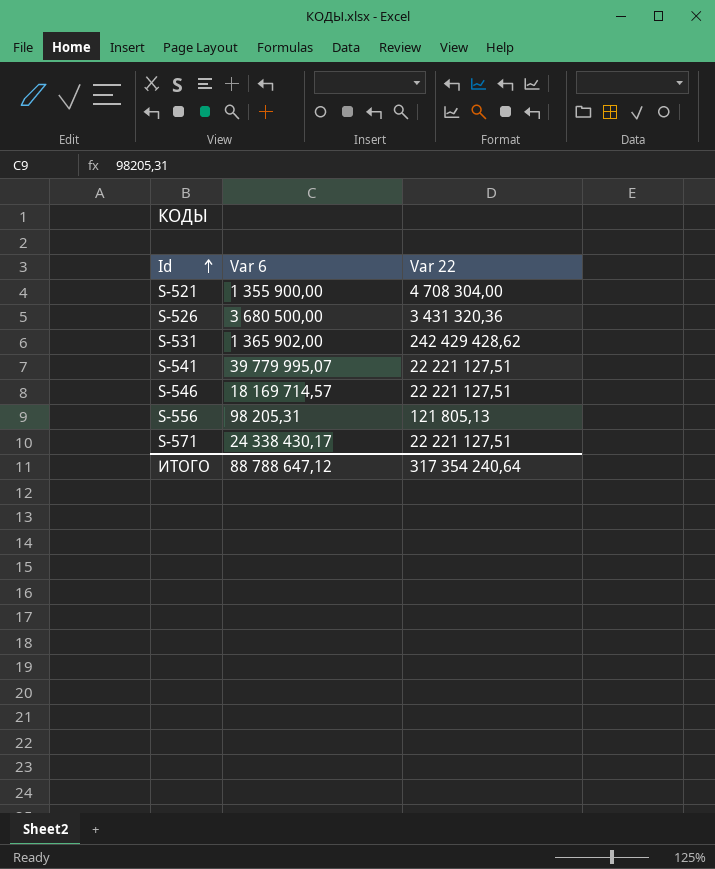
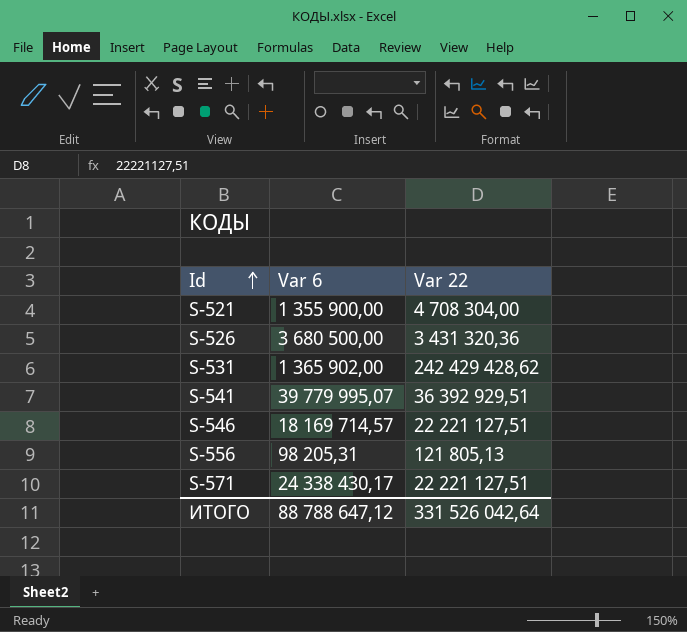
S-541 | Var 22: 22 221 127,51 -> 36 392 929,51
ИТОГО | Var 22: 317 354 240,64 -> 331 526 042,64

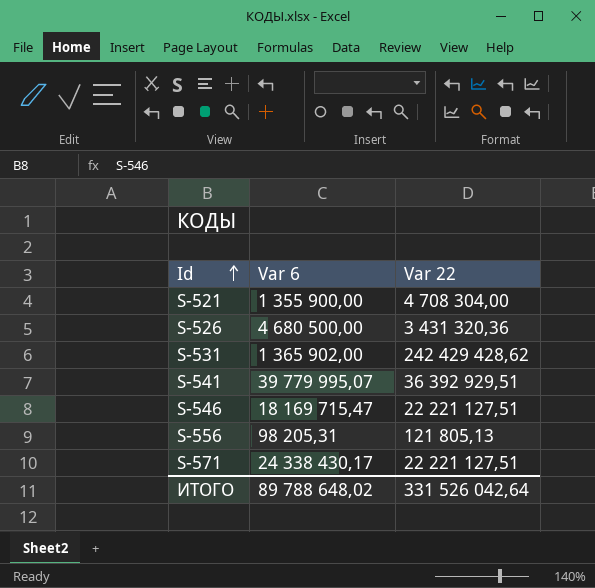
S-526 | Var 6: 3 680 500,00 -> 4 680 500,00
S-546 | Var 6: 18 169 714,57 -> 18 169 715,47
ИТОГО | Var 6: 88 788 647,12 -> 89 788 648,02

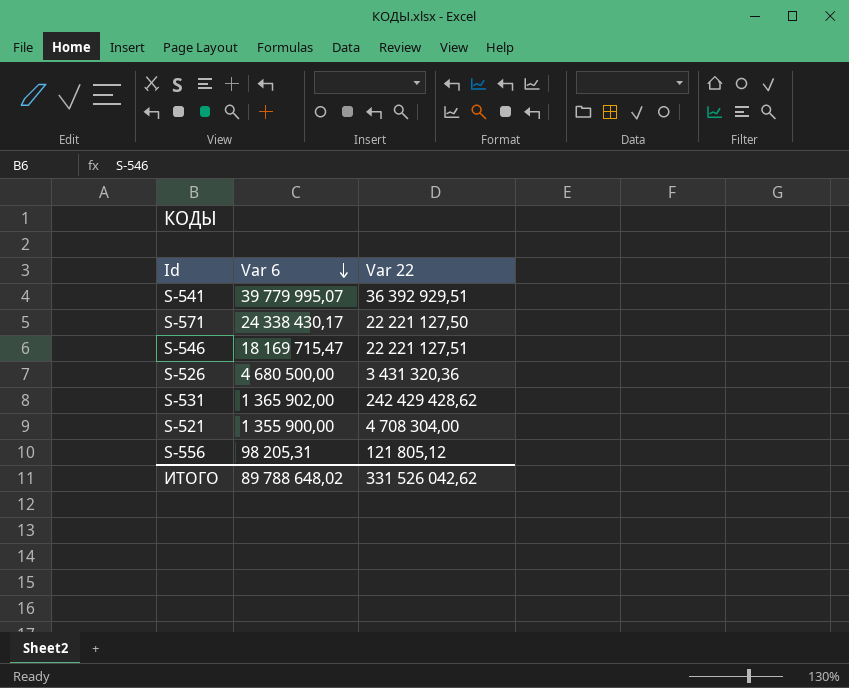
row order: Id ascending -> Var 6 descending
S-571 | Var 22: 22 221 127,51 -> 22 221 127,50
S-556 | Var 22: 121 805,13 -> 121 805,12
ИТОГО | Var 22: 331 526 042,64 -> 331 526 042,62

